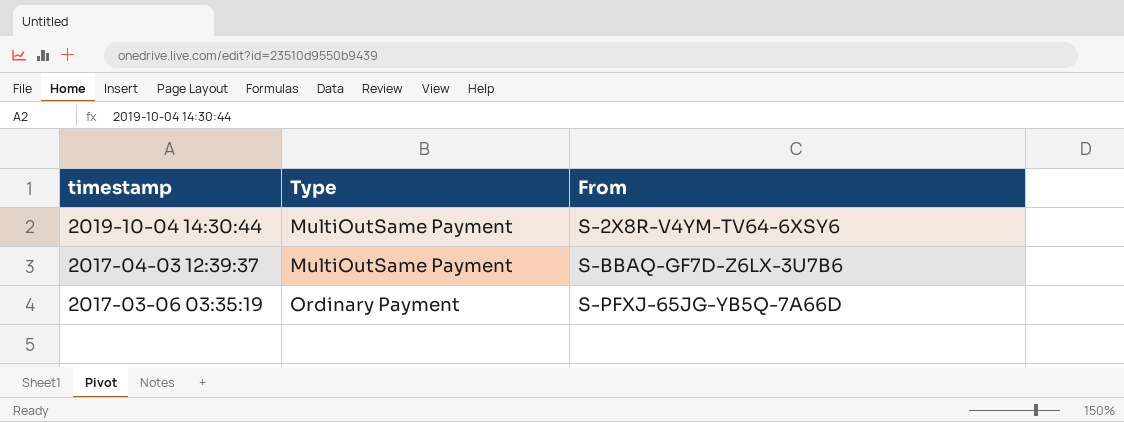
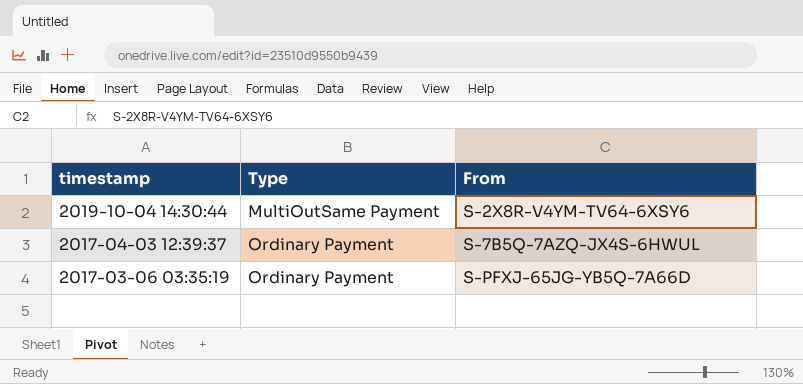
2017-04-03 12:39:37 | Type: MultiOutSame Payment -> Ordinary Payment
2017-04-03 12:39:37 | From: S-BBAQ-GF7D-Z6LX-3U7B6 -> S-7B5Q-7AZQ-JX4S-6HWUL

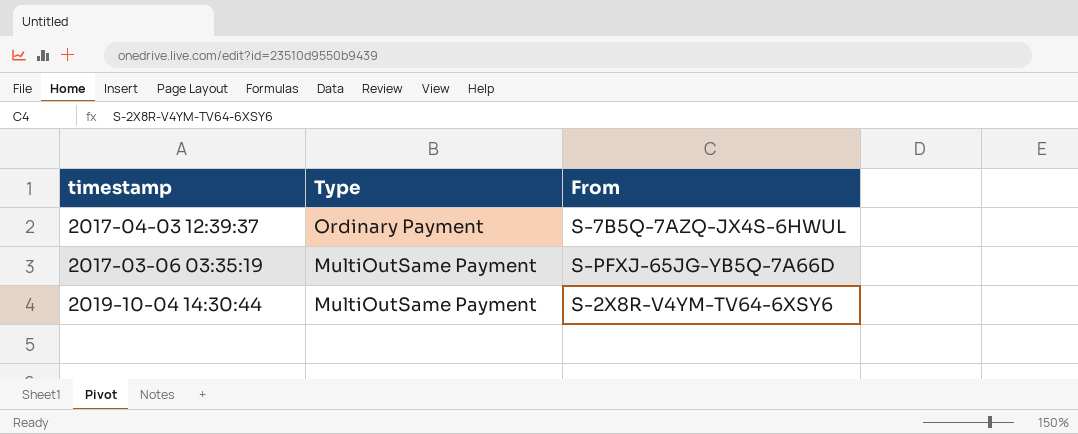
row order: timestamp descending -> Type descending
2017-03-06 03:35:19 | Type: Ordinary Payment -> MultiOutSame Payment

